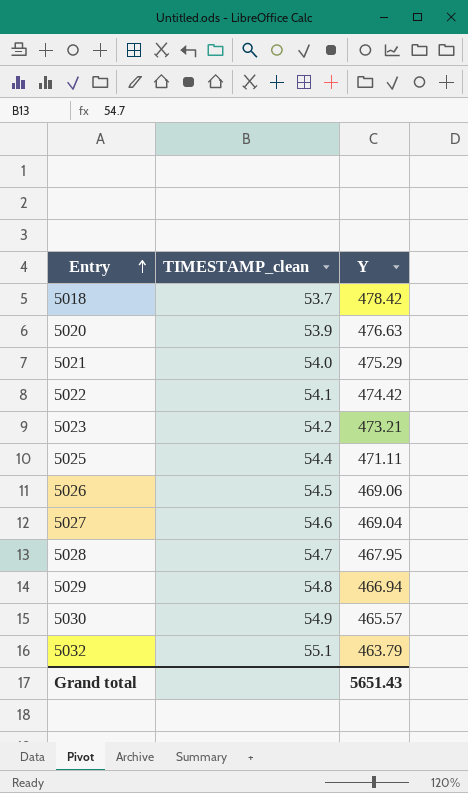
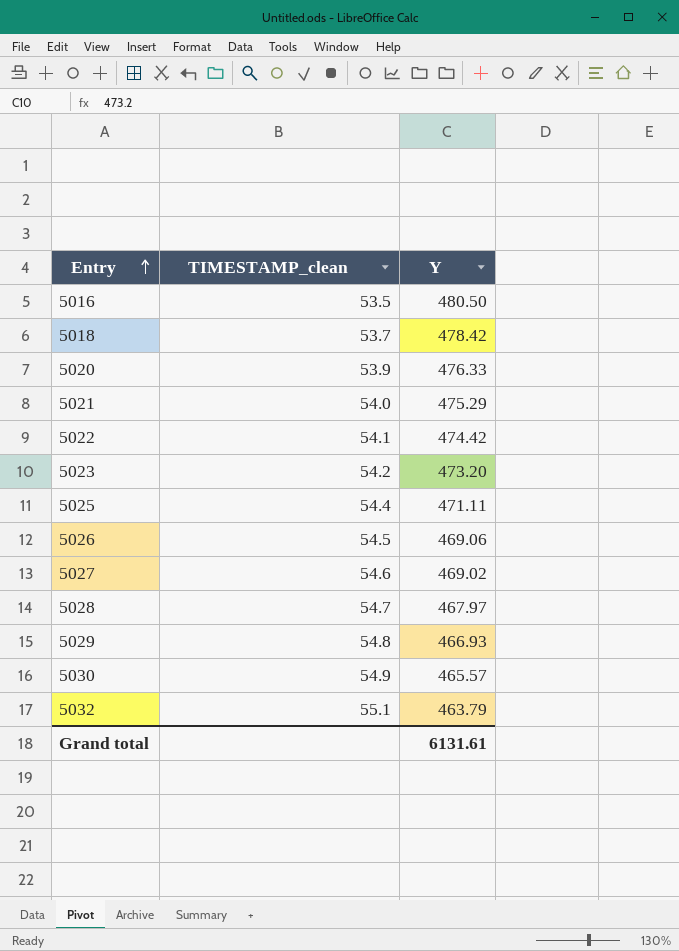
row 5016: none -> 53.5 | 480.50
5020 | Y: 476.63 -> 476.33
5023 | Y: 473.21 -> 473.20
5027 | Y: 469.04 -> 469.02
5028 | Y: 467.95 -> 467.97
5029 | Y: 466.94 -> 466.93
Grand total | Y: 5651.43 -> 6131.61

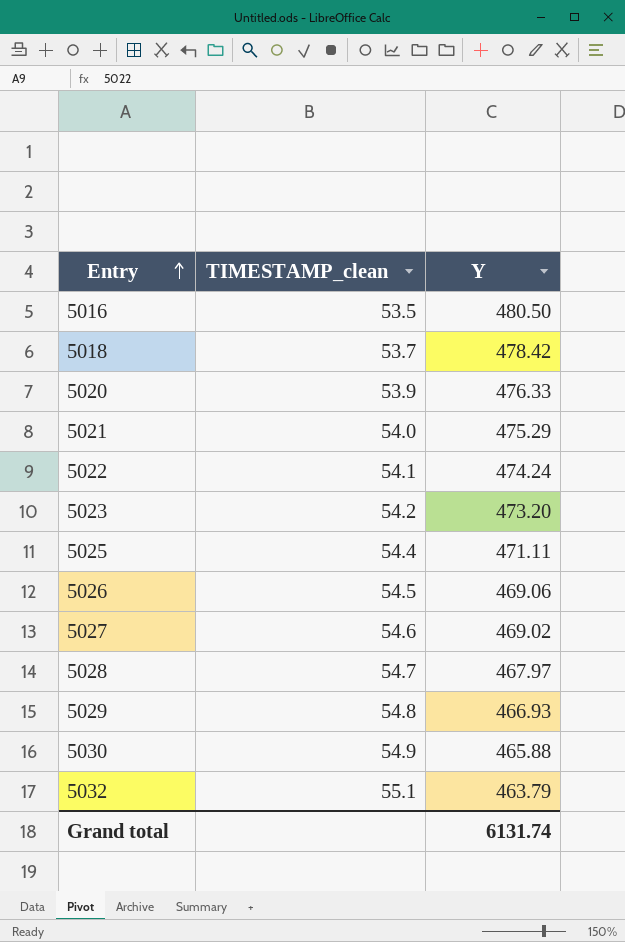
5022 | Y: 474.42 -> 474.24
5030 | Y: 465.57 -> 465.88
Grand total | Y: 6131.61 -> 6131.74

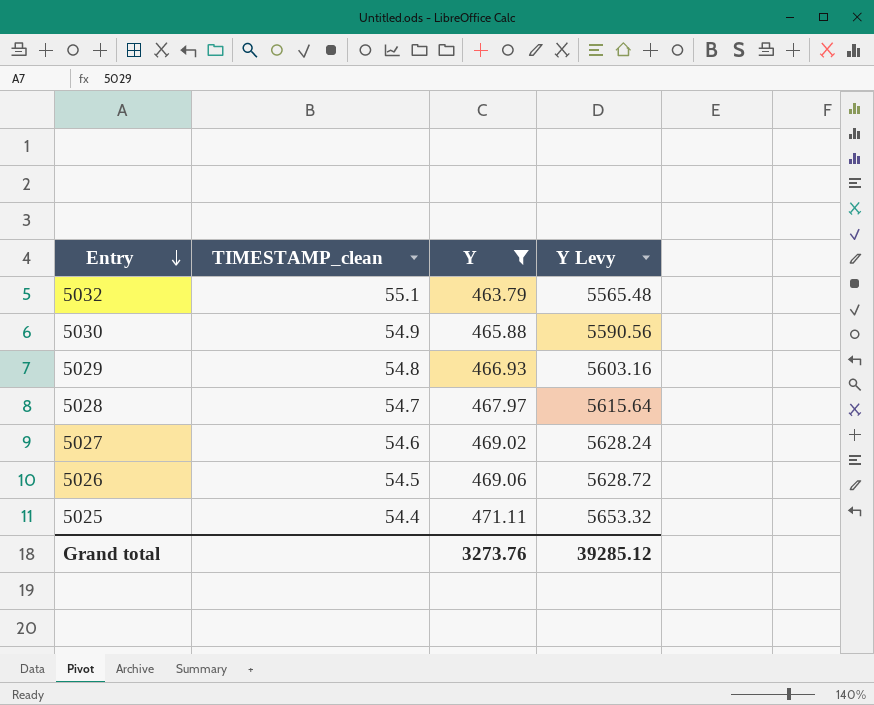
filter: none -> Y <= 471.11
row order: Entry ascending -> Entry descending
column Y Levy | formula: none -> [Y] * 12
Grand total | Y: 6131.74 -> 3273.76

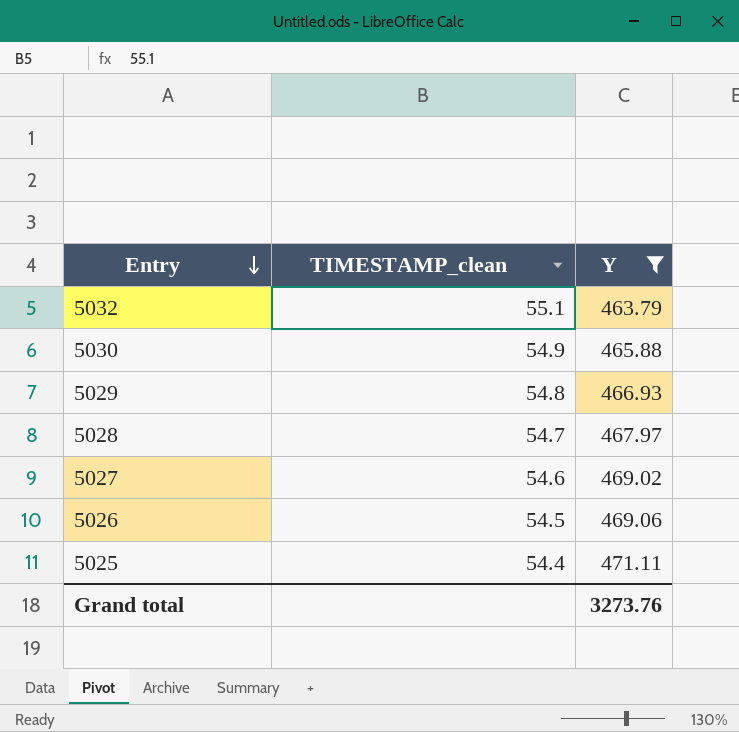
column Y Levy | formula: [Y] * 12 -> none

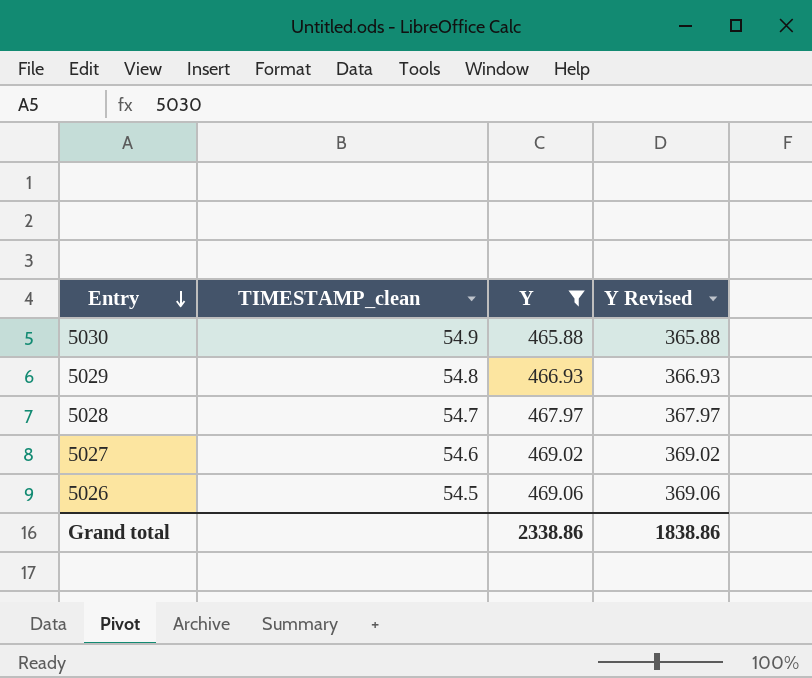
column Y Revised | formula: none -> [Y] - 100
row 5032: 55.1 | 463.79 -> none
row 5025: 54.4 | 471.11 -> none
Grand total | Y: 3273.76 -> 2338.86

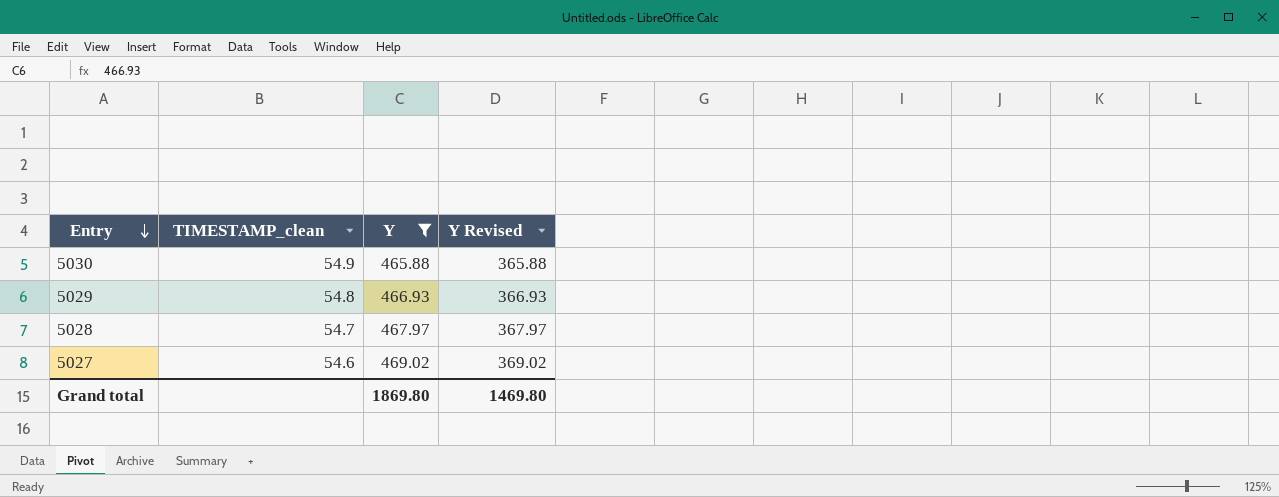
row 5026: 54.5 | 469.06 | 369.06 -> none
Grand total | Y: 2338.86 -> 1869.80
Grand total | Y Revised: 1838.86 -> 1469.80

